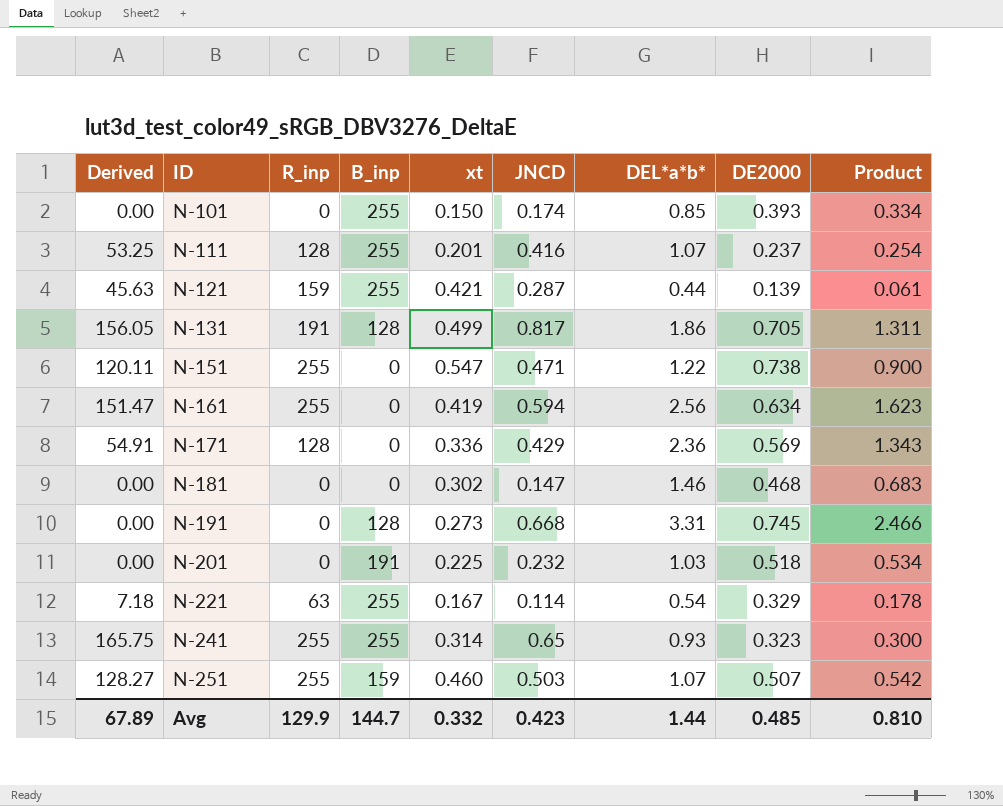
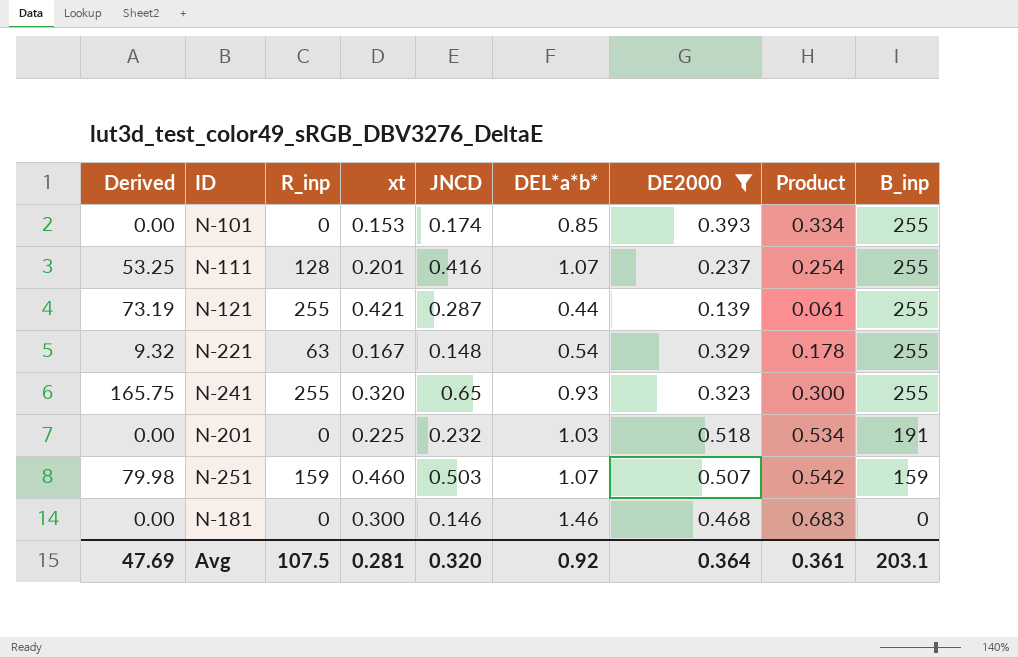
filter: none -> DE2000 <= 0.518
row order: ID ascending -> B_inp descending
column B_inp | position: 4 -> 9
N-101 | xt: 0.150 -> 0.153
N-121 | Derived: 45.63 -> 73.19
N-121 | R_inp: 159 -> 255
N-221 | Derived: 7.18 -> 9.32
N-221 | JNCD: 0.114 -> 0.148
N-241 | xt: 0.314 -> 0.320
N-251 | Derived: 128.27 -> 79.98
N-251 | R_inp: 255 -> 159
N-181 | xt: 0.302 -> 0.300
N-181 | JNCD: 0.147 -> 0.146
Avg | Derived: 67.89 -> 47.69
Avg | R_inp: 129.9 -> 107.5
Avg | xt: 0.332 -> 0.281
Avg | JNCD: 0.423 -> 0.320
Avg | DEL*a*b*: 1.44 -> 0.92
Avg | DE2000: 0.485 -> 0.364
Avg | Product: 0.810 -> 0.361
Avg | B_inp: 144.7 -> 203.1

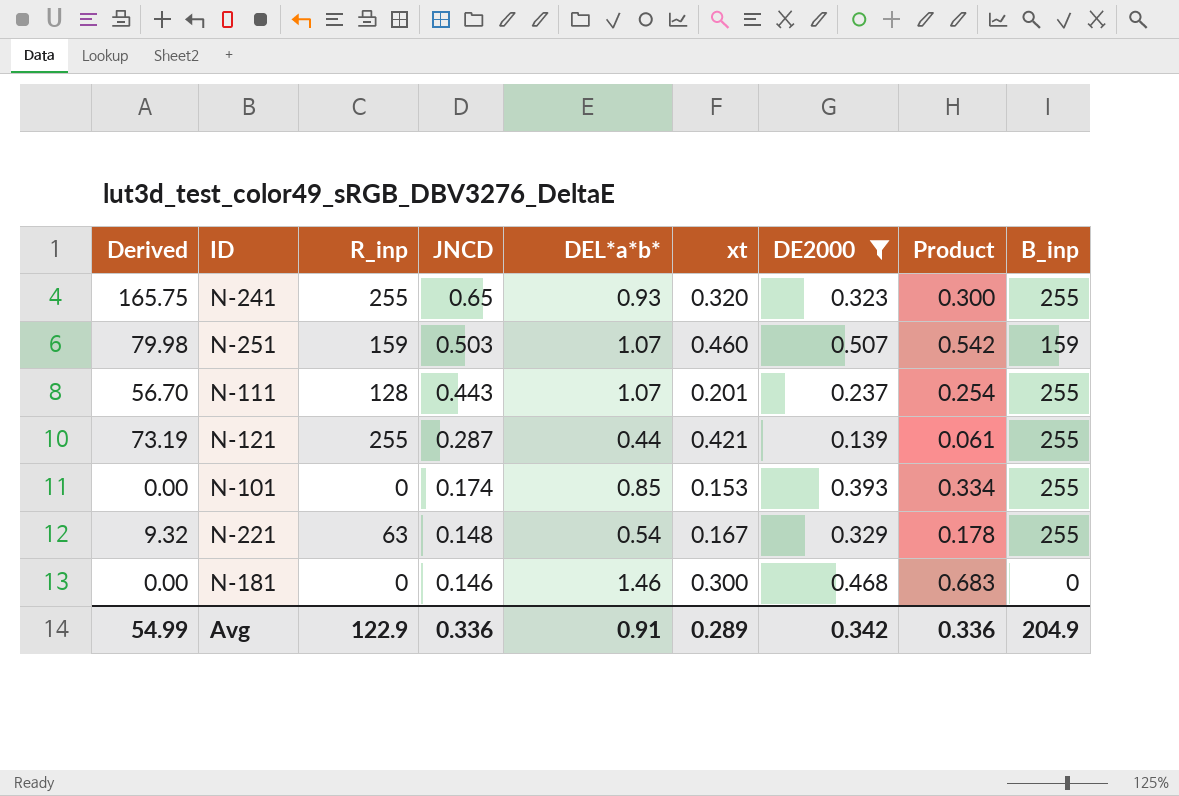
row order: B_inp descending -> JNCD descending
column xt | position: 4 -> 6
row N-201: 0.00 | 0 | 0.225 | 0.232 | 1.03 | 0.518 | 0.534 | 191 -> none
N-111 | Derived: 53.25 -> 56.70
N-111 | JNCD: 0.416 -> 0.443
Avg | Derived: 47.69 -> 54.99
Avg | R_inp: 107.5 -> 122.9
Avg | JNCD: 0.320 -> 0.336
Avg | DEL*a*b*: 0.92 -> 0.91
Avg | xt: 0.281 -> 0.289
Avg | DE2000: 0.364 -> 0.342
Avg | Product: 0.361 -> 0.336
Avg | B_inp: 203.1 -> 204.9

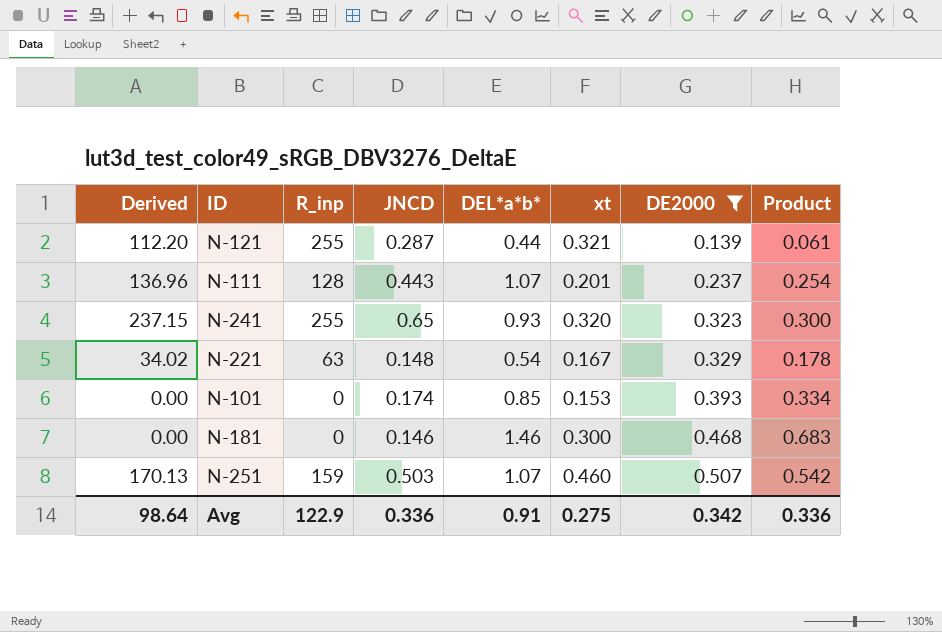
row order: JNCD descending -> DE2000 ascending
column B_inp | position: 9 -> none
column Derived | formula: [R_inp] * [JNCD] -> [R_inp] * [DEL*a*b*]
N-121 | xt: 0.421 -> 0.321
Avg | Derived: 54.99 -> 98.64
Avg | xt: 0.289 -> 0.275

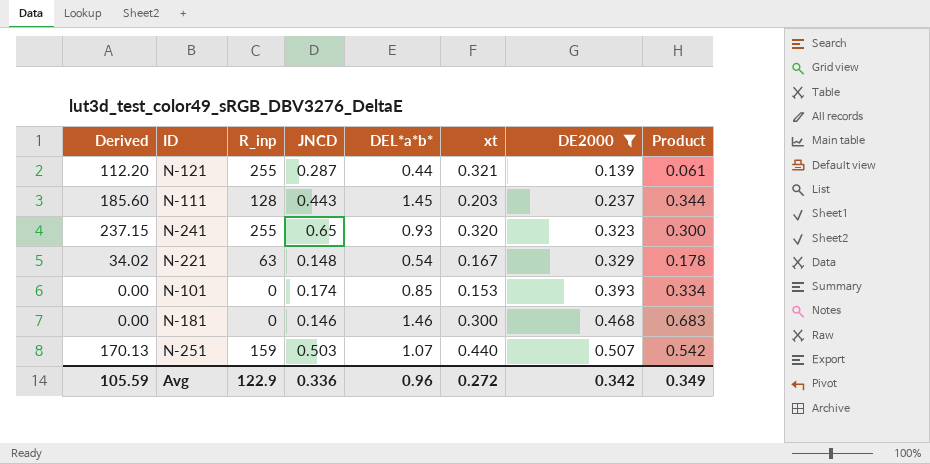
N-111 | Derived: 136.96 -> 185.60
N-111 | DEL*a*b*: 1.07 -> 1.45
N-111 | xt: 0.201 -> 0.203
N-111 | Product: 0.254 -> 0.344
N-251 | xt: 0.460 -> 0.440
Avg | Derived: 98.64 -> 105.59
Avg | DEL*a*b*: 0.91 -> 0.96
Avg | xt: 0.275 -> 0.272
Avg | Product: 0.336 -> 0.349

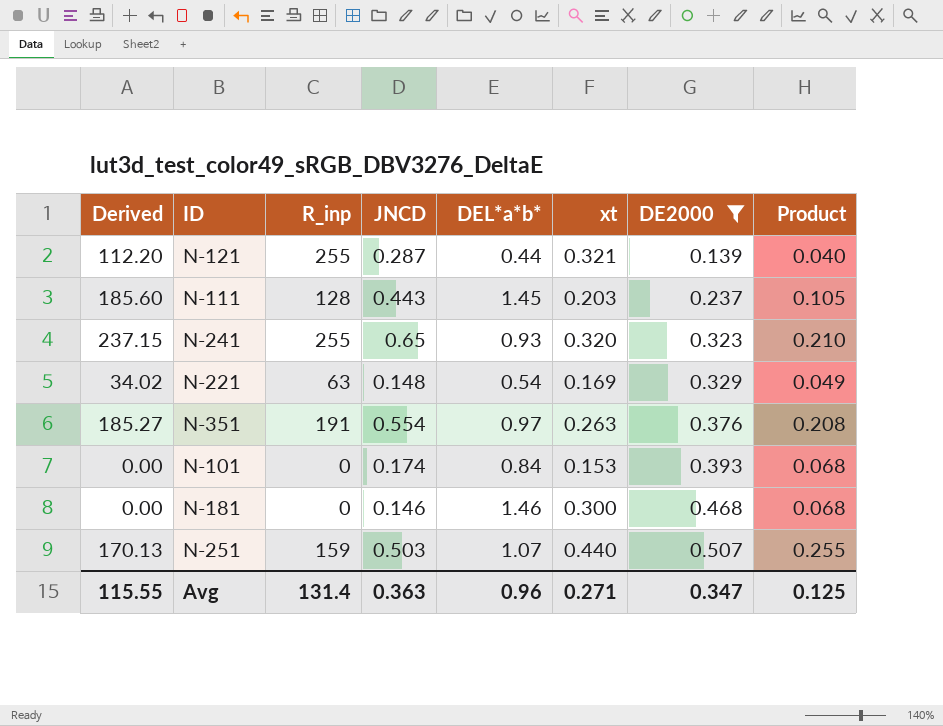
column Product | formula: [DEL*a*b*] * [DE2000] -> [JNCD] * [DE2000]
N-221 | xt: 0.167 -> 0.169
row N-351: none -> 185.27 | 191 | 0.554 | 0.97 | 0.263 | 0.376 | 0.208
N-101 | DEL*a*b*: 0.85 -> 0.84
Avg | Derived: 105.59 -> 115.55
Avg | R_inp: 122.9 -> 131.4
Avg | JNCD: 0.336 -> 0.363
Avg | xt: 0.272 -> 0.271
Avg | DE2000: 0.342 -> 0.347
Avg | Product: 0.349 -> 0.125

